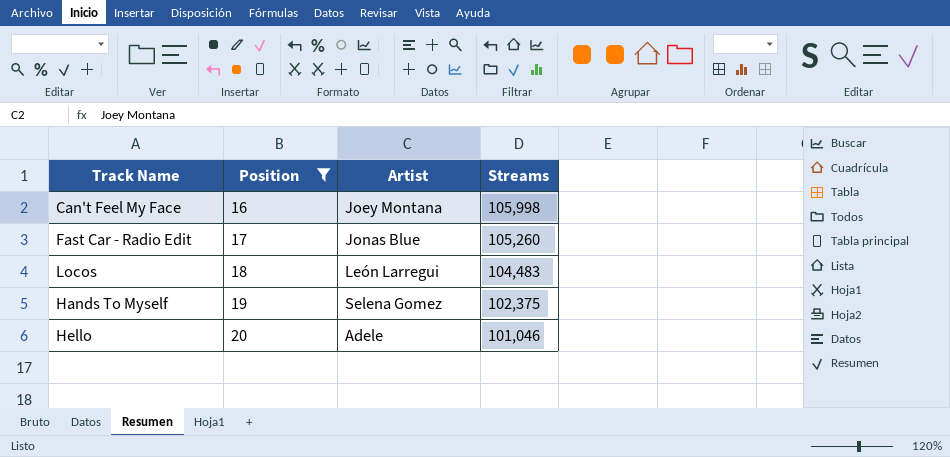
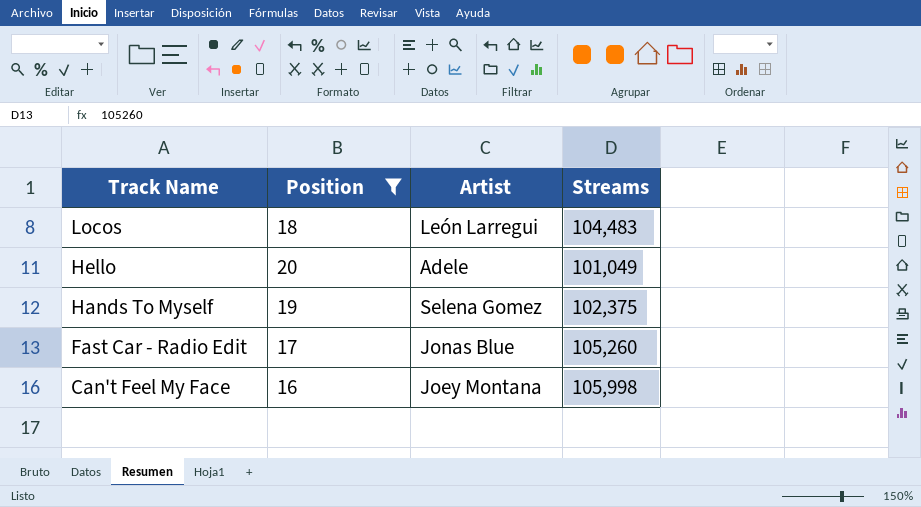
row order: Position ascending -> Track Name descending
Hello | Streams: 101,046 -> 101,049

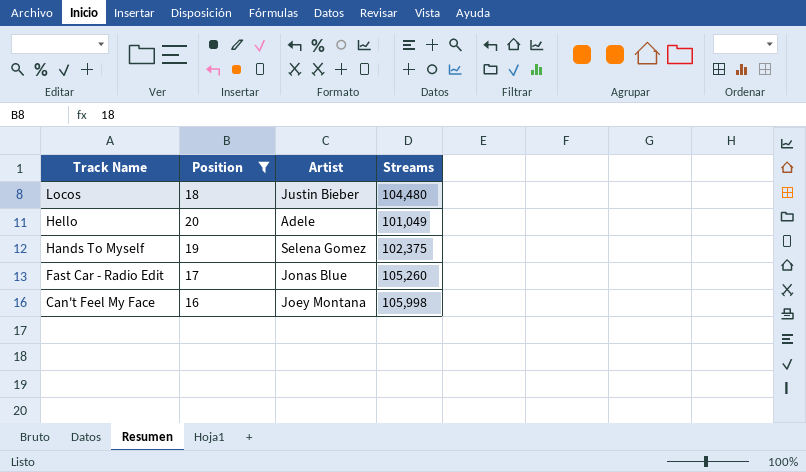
Locos | Artist: León Larregui -> Justin Bieber
Locos | Streams: 104,483 -> 104,480

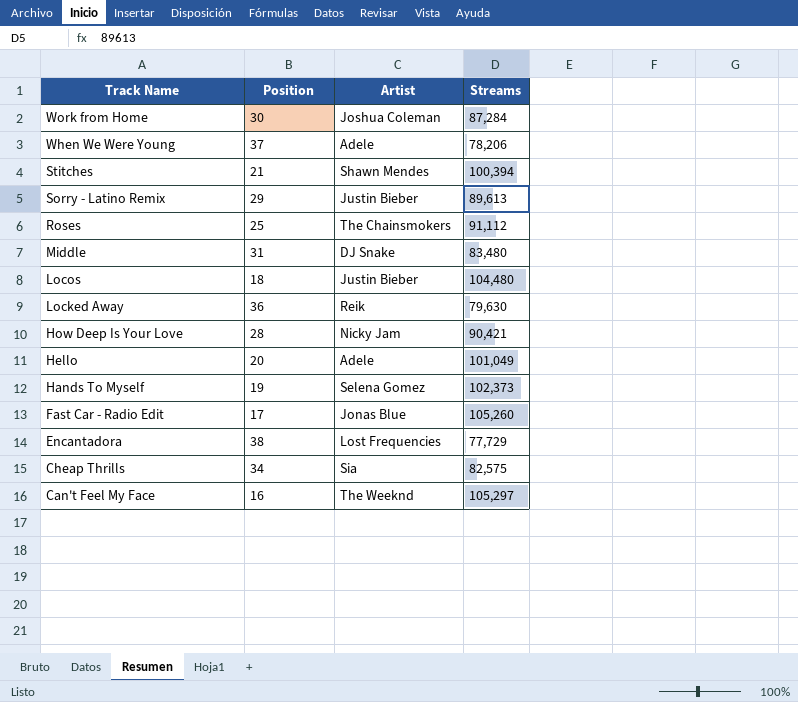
filter: Position <= 20 -> none
Hands To Myself | Streams: 102,375 -> 102,373
Can't Feel My Face | Artist: Joey Montana -> The Weeknd
Can't Feel My Face | Streams: 105,998 -> 105,297

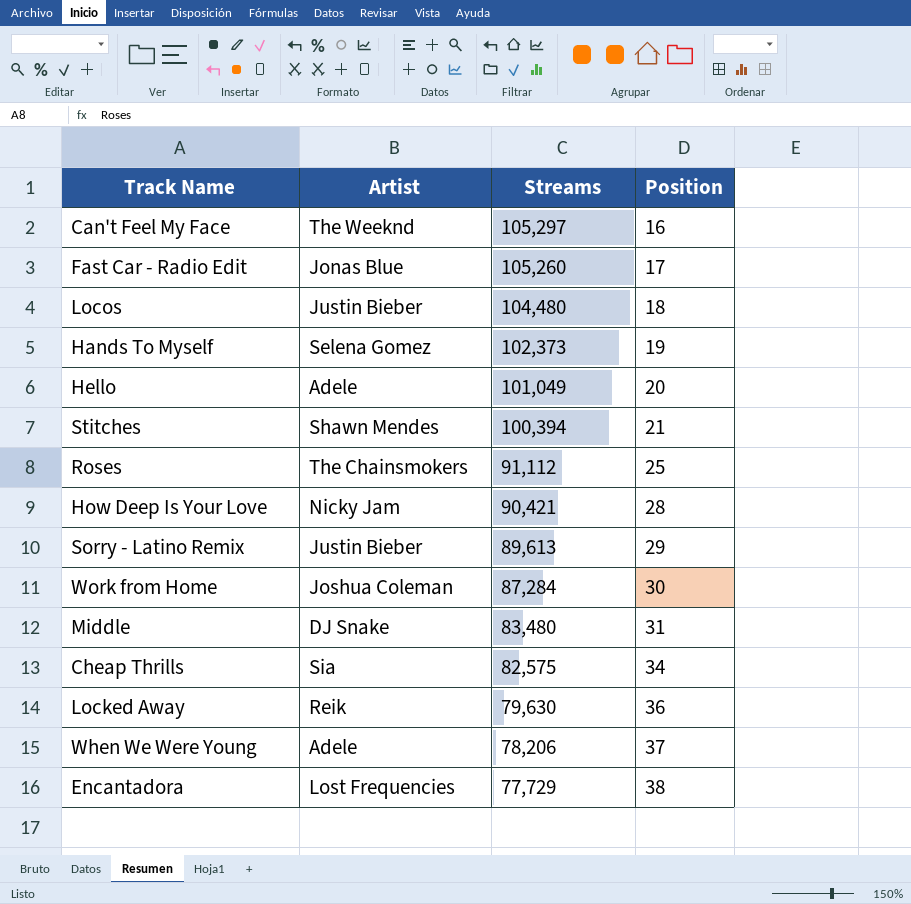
row order: Track Name descending -> Streams descending
column Position | position: 2 -> 4

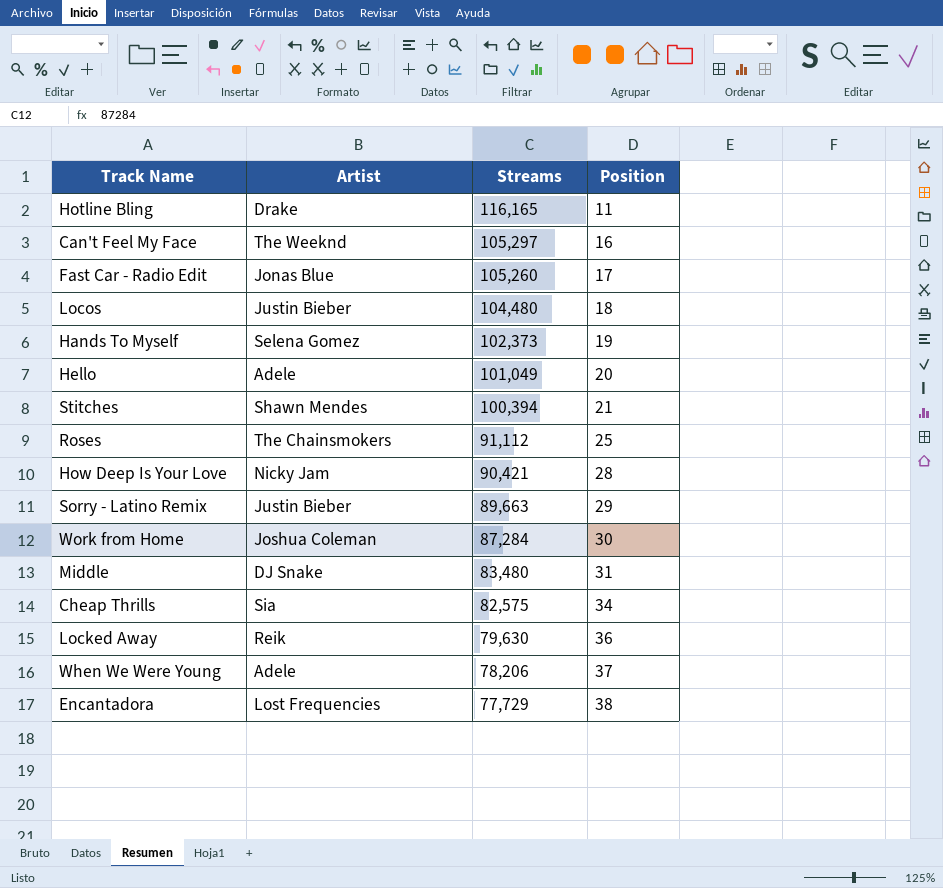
row Hotline Bling: none -> Drake | 116,165 | 11
Sorry - Latino Remix | Streams: 89,613 -> 89,663

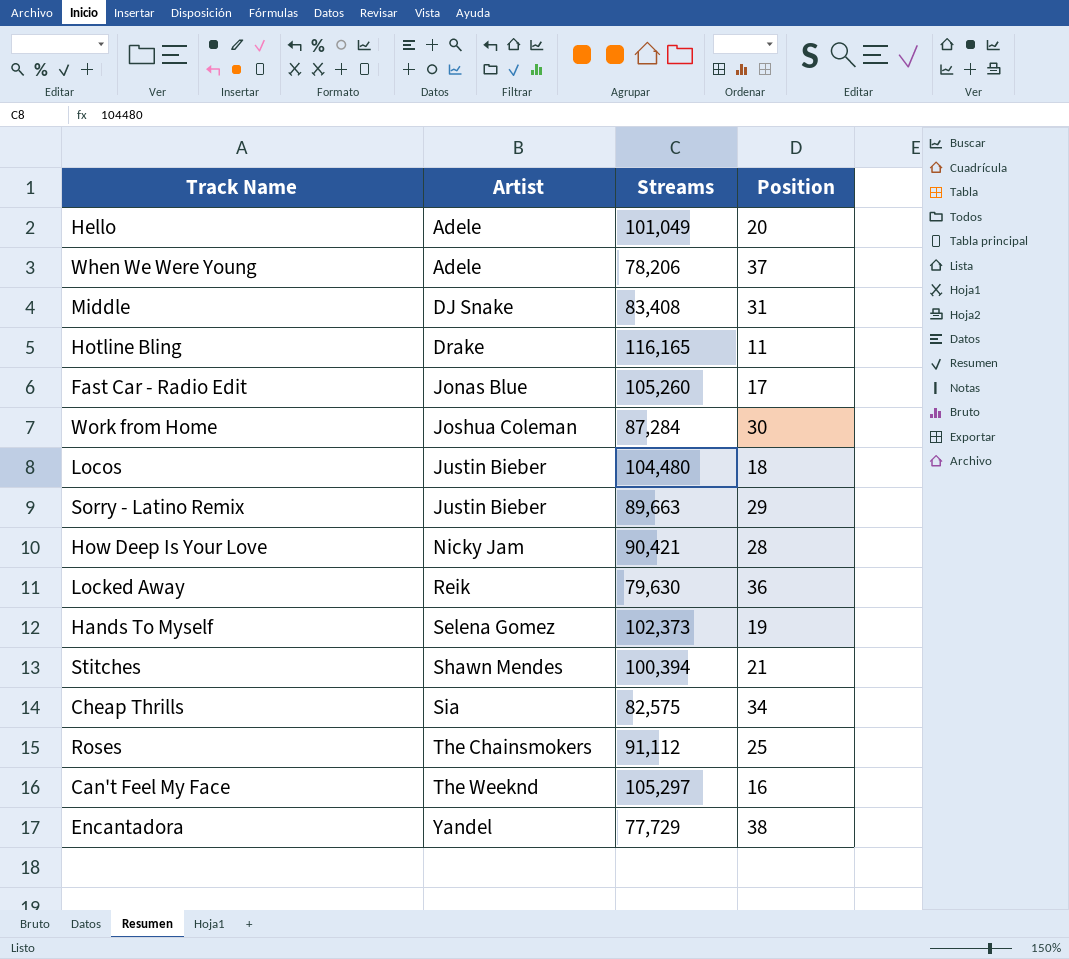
row order: Streams descending -> Artist ascending
Middle | Streams: 83,480 -> 83,408
Encantadora | Artist: Lost Frequencies -> Yandel

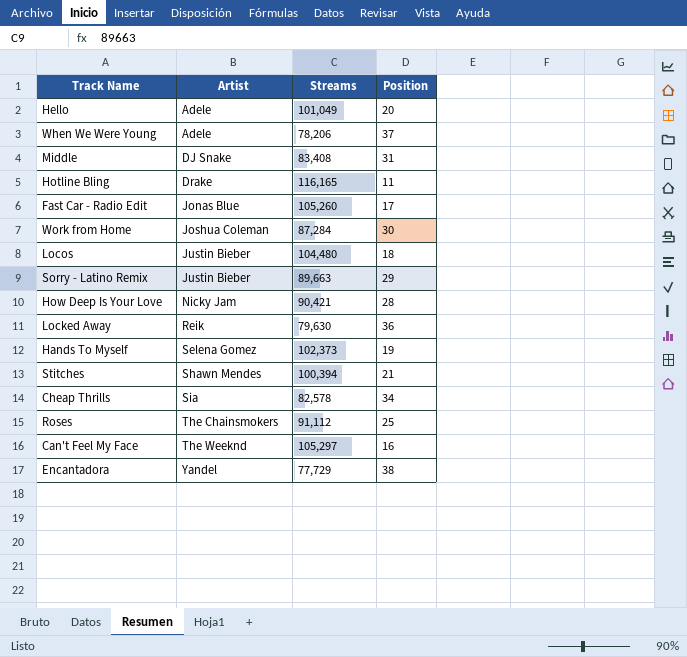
Cheap Thrills | Streams: 82,575 -> 82,578

